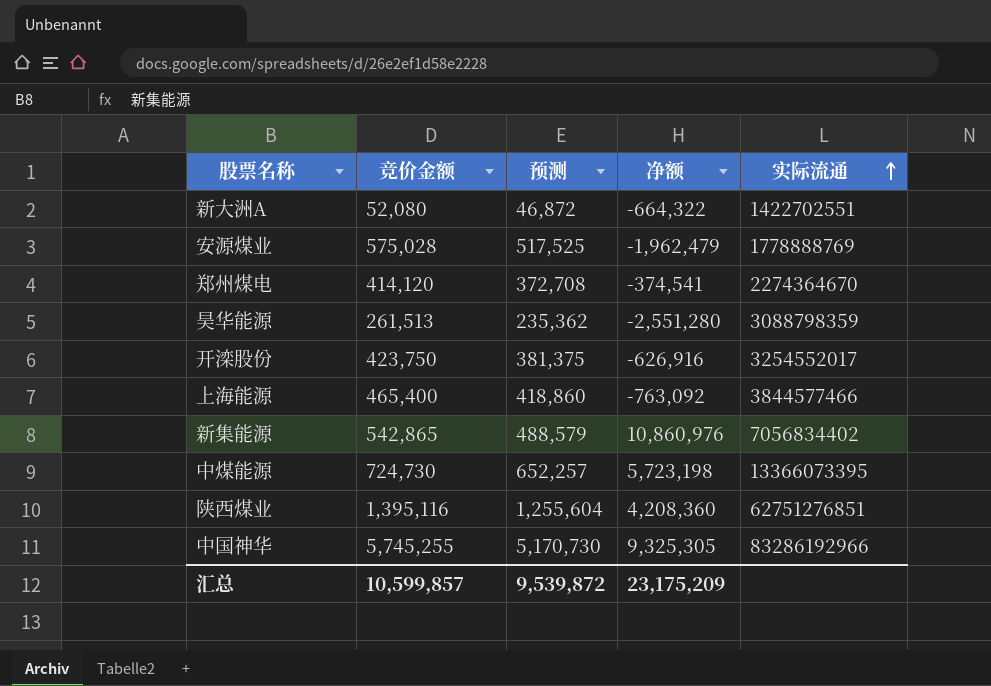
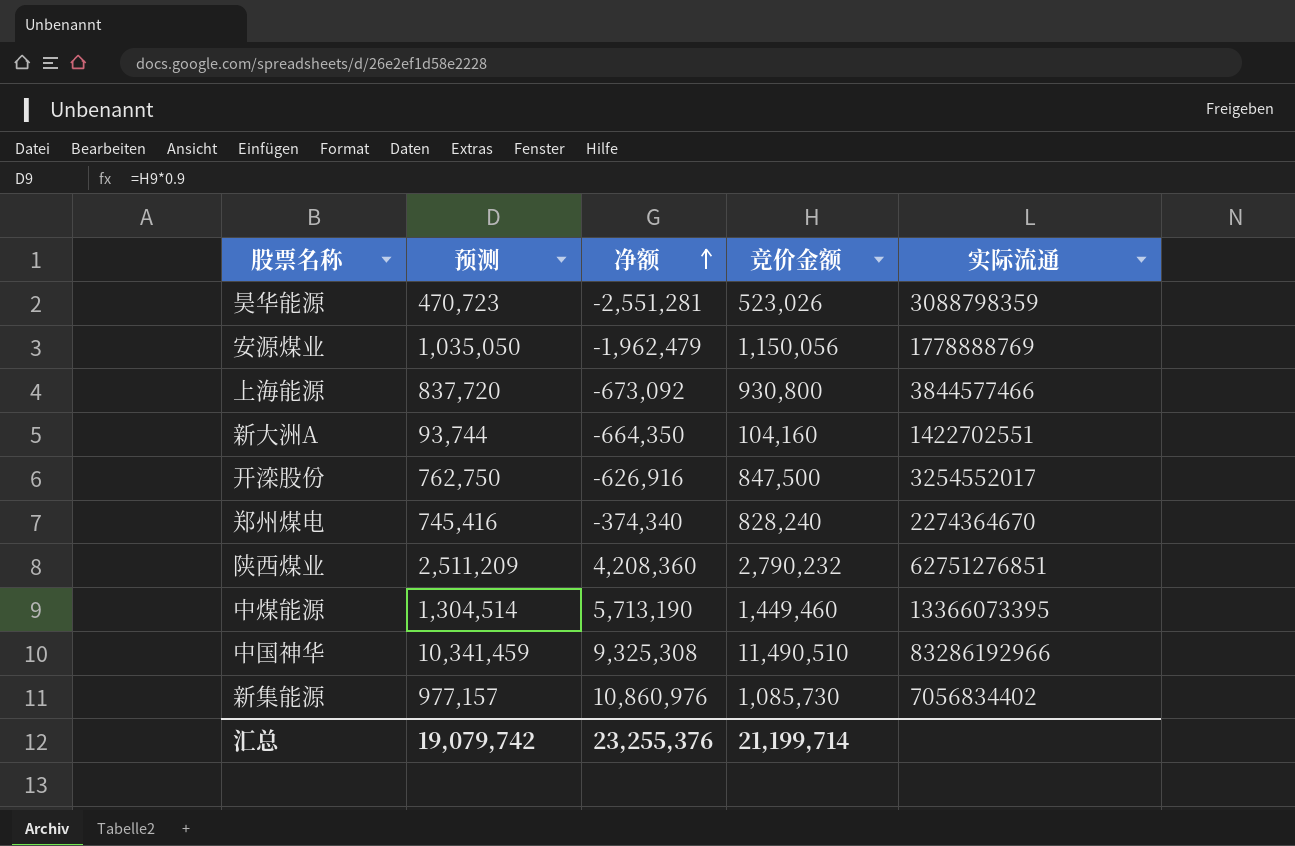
row order: 实际流通 ascending -> 净额 ascending
column 竞价金额 | position: 2 -> 4
昊华能源 | 预测: 235,362 -> 470,723
昊华能源 | 净额: -2,551,280 -> -2,551,281
昊华能源 | 竞价金额: 261,513 -> 523,026
安源煤业 | 预测: 517,525 -> 1,035,050
安源煤业 | 竞价金额: 575,028 -> 1,150,056
上海能源 | 预测: 418,860 -> 837,720
上海能源 | 净额: -763,092 -> -673,092
上海能源 | 竞价金额: 465,400 -> 930,800
新大洲A | 预测: 46,872 -> 93,744
新大洲A | 净额: -664,322 -> -664,350
新大洲A | 竞价金额: 52,080 -> 104,160
开滦股份 | 预测: 381,375 -> 762,750
开滦股份 | 竞价金额: 423,750 -> 847,500
郑州煤电 | 预测: 372,708 -> 745,416
郑州煤电 | 净额: -374,541 -> -374,340
郑州煤电 | 竞价金额: 414,120 -> 828,240
陕西煤业 | 预测: 1,255,604 -> 2,511,209
陕西煤业 | 竞价金额: 1,395,116 -> 2,790,232
中煤能源 | 预测: 652,257 -> 1,304,514
中煤能源 | 净额: 5,723,198 -> 5,713,190
中煤能源 | 竞价金额: 724,730 -> 1,449,460
中国神华 | 预测: 5,170,730 -> 10,341,459
中国神华 | 净额: 9,325,305 -> 9,325,308
中国神华 | 竞价金额: 5,745,255 -> 11,490,510
新集能源 | 预测: 488,579 -> 977,157
新集能源 | 竞价金额: 542,865 -> 1,085,730
汇总 | 预测: 9,539,872 -> 19,079,742
汇总 | 净额: 23,175,209 -> 23,255,376
汇总 | 竞价金额: 10,599,857 -> 21,199,714

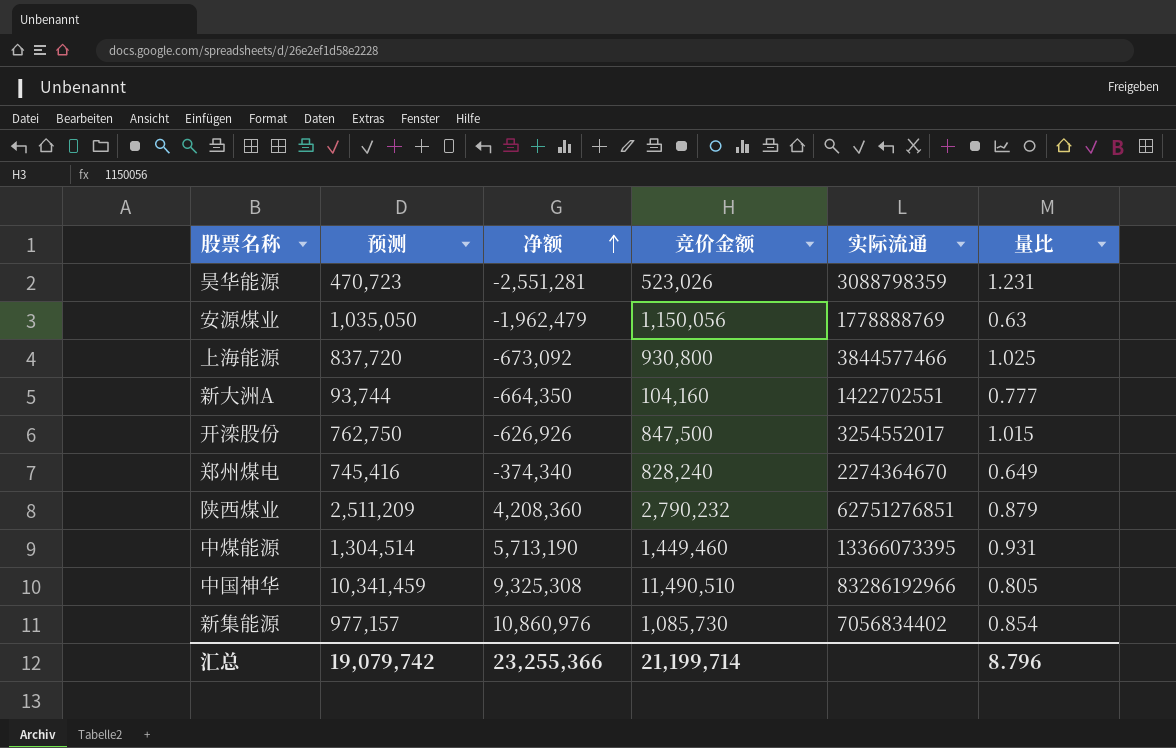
column 量比 | position: none -> 6
开滦股份 | 净额: -626,916 -> -626,926
汇总 | 净额: 23,255,376 -> 23,255,366

